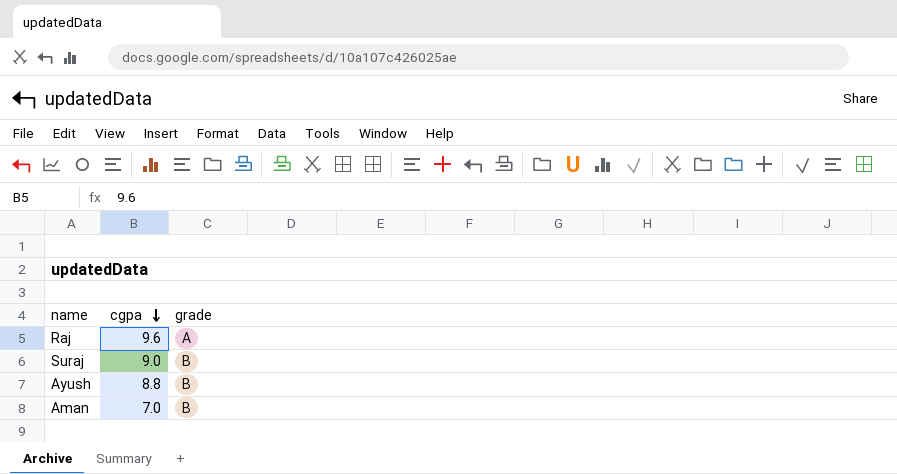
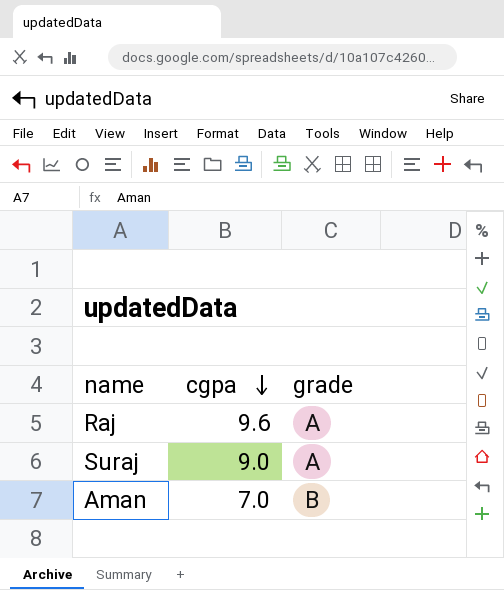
row Ayush: 8.8 | B -> none
Suraj | grade: B -> A

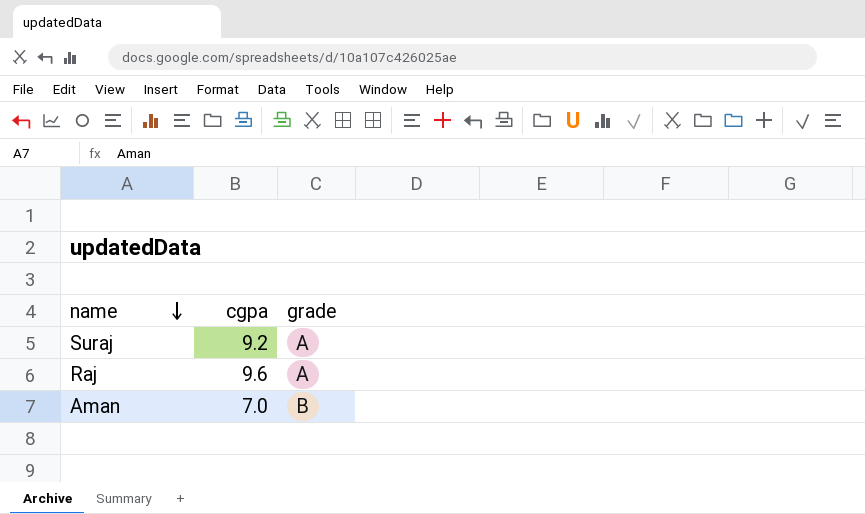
row order: cgpa descending -> name descending
Suraj | cgpa: 9.0 -> 9.2

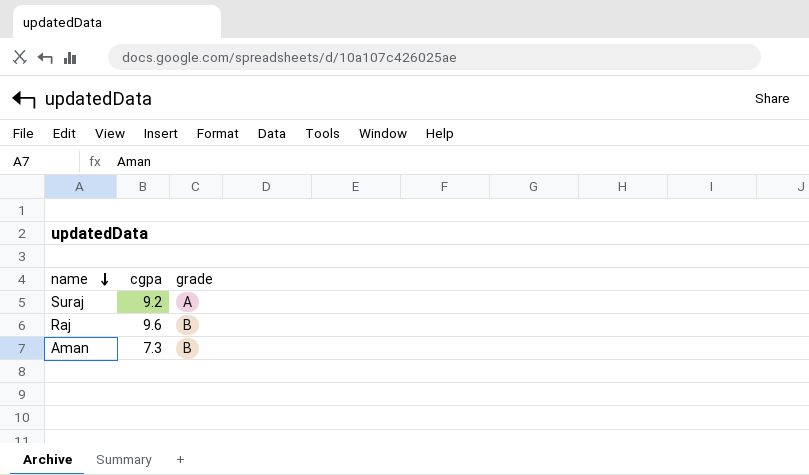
Raj | grade: A -> B
Aman | cgpa: 7.0 -> 7.3

